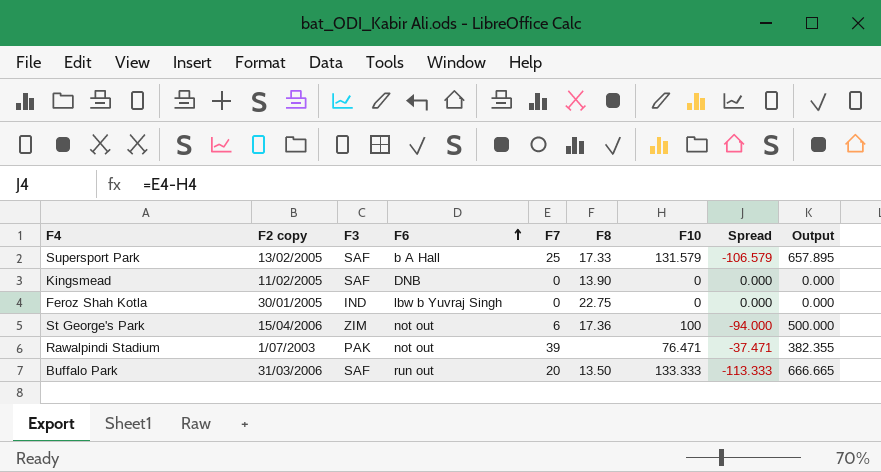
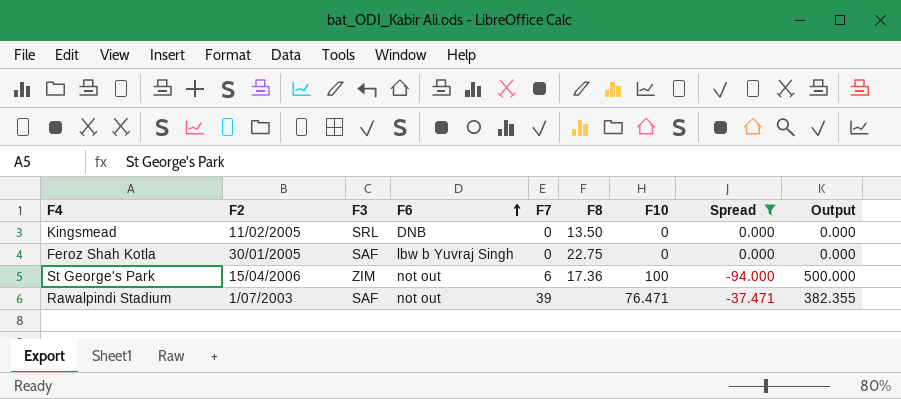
filter: none -> Spread >= -94.000
column name: F2 copy -> F2
Kingsmead | F3: SAF -> SRL
Kingsmead | F8: 13.90 -> 13.50
Feroz Shah Kotla | F3: IND -> SAF
Rawalpindi Stadium | F3: PAK -> SAF

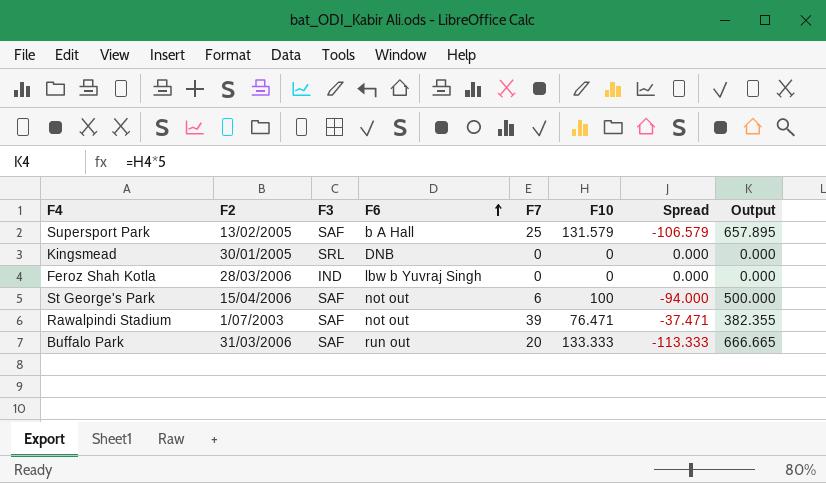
filter: Spread >= -94.000 -> none
column F8 | position: 6 -> none
Kingsmead | F2: 11/02/2005 -> 30/01/2005
Feroz Shah Kotla | F2: 30/01/2005 -> 28/03/2006
Feroz Shah Kotla | F3: SAF -> IND
St George's Park | F3: ZIM -> SAF

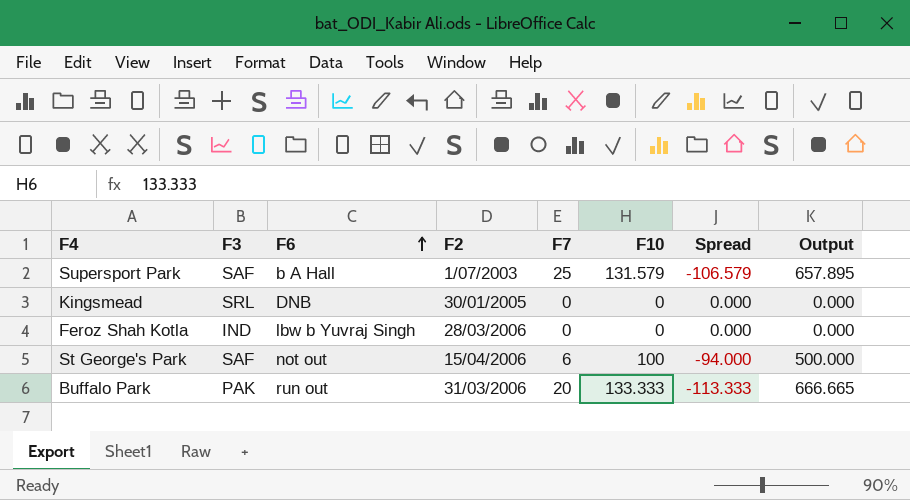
column F2 | position: 2 -> 4
row Rawalpindi Stadium: 1/07/2003 | SAF | not out | 39 | 76.471 | -37.471 | 382.355 -> none
Supersport Park | F2: 13/02/2005 -> 1/07/2003
Buffalo Park | F3: SAF -> PAK

